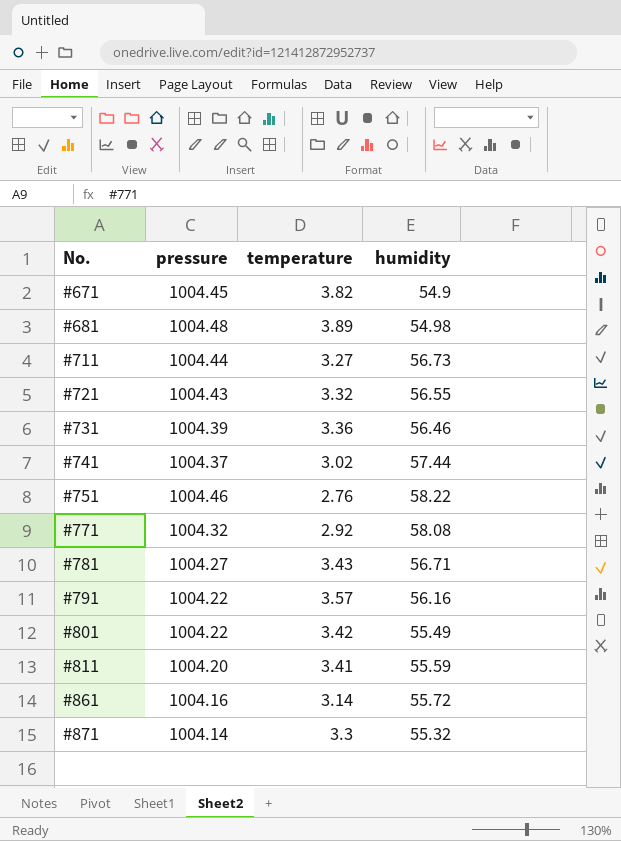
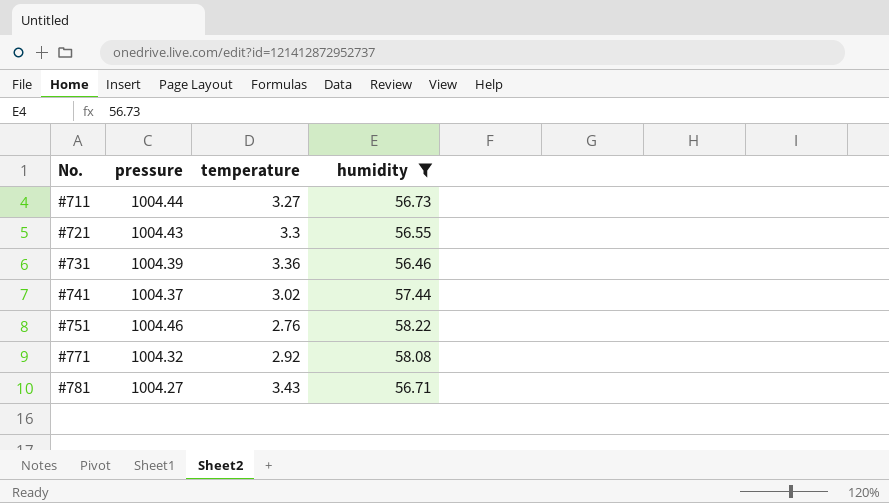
filter: none -> humidity >= 56.46
#721 | temperature: 3.32 -> 3.3

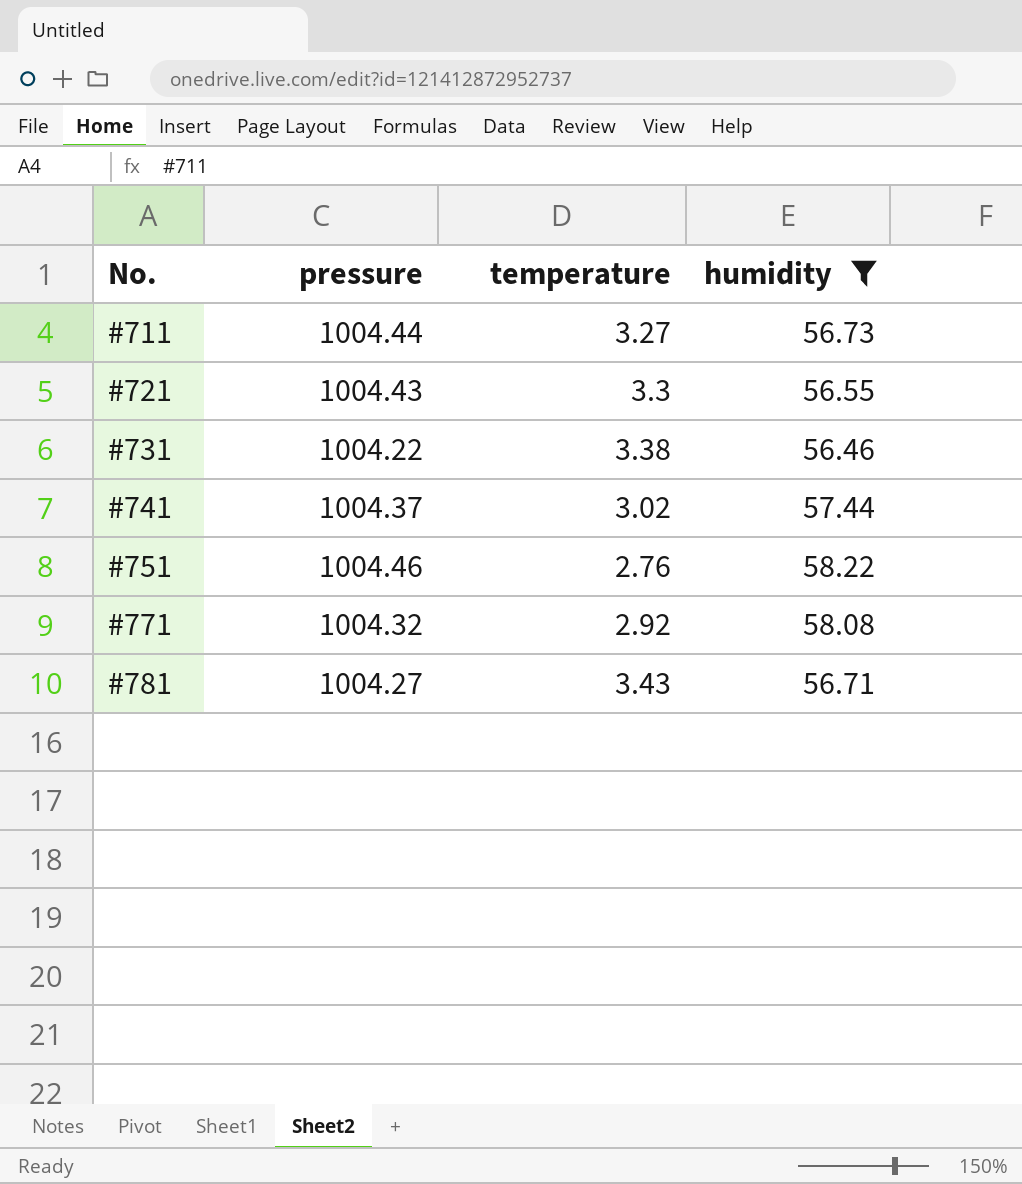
#731 | pressure: 1004.39 -> 1004.22
#731 | temperature: 3.36 -> 3.38

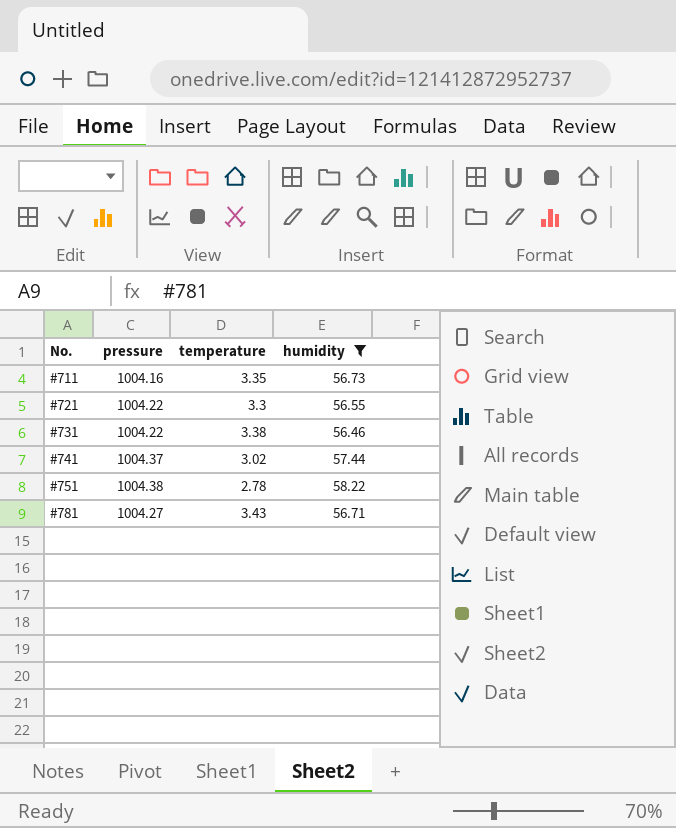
row #771: 1004.32 | 2.92 | 58.08 -> none
#711 | pressure: 1004.44 -> 1004.16
#711 | temperature: 3.27 -> 3.35
#721 | pressure: 1004.43 -> 1004.22
#751 | pressure: 1004.46 -> 1004.38
#751 | temperature: 2.76 -> 2.78

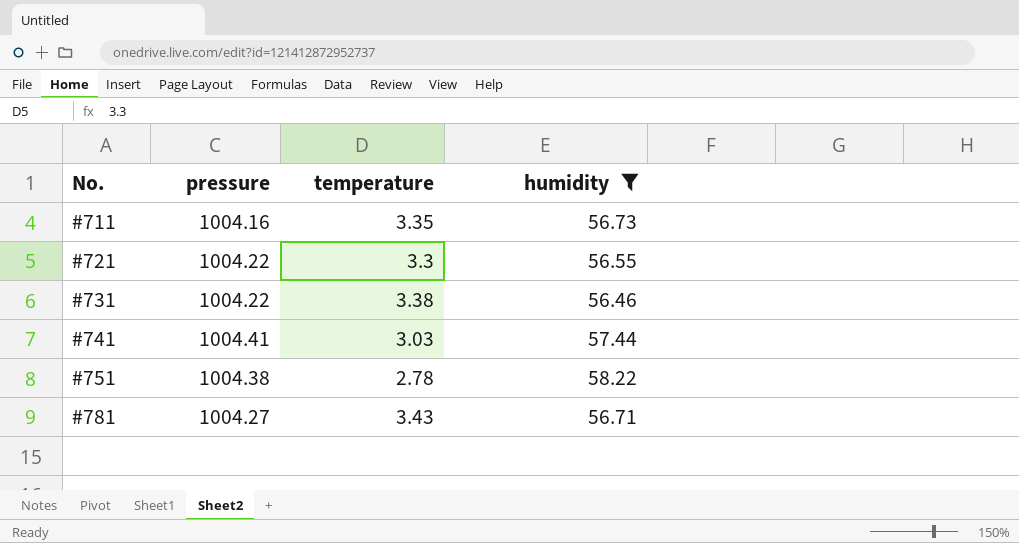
#741 | pressure: 1004.37 -> 1004.41
#741 | temperature: 3.02 -> 3.03

